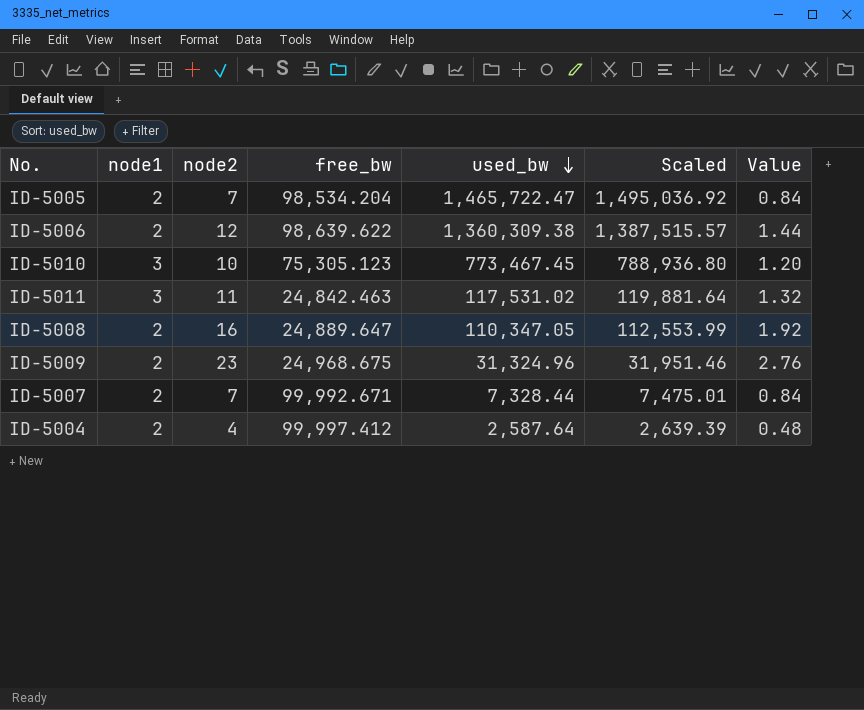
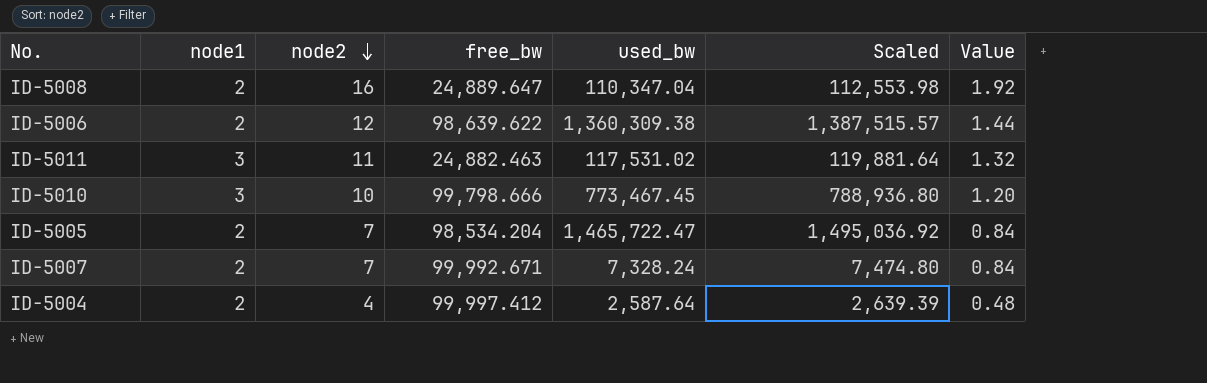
row order: used_bw descending -> node2 descending
row ID-5009: 2 | 23 | 24,968.675 | 31,324.96 | 31,951.46 | 2.76 -> none
ID-5008 | used_bw: 110,347.05 -> 110,347.04
ID-5008 | Scaled: 112,553.99 -> 112,553.98
ID-5011 | free_bw: 24,842.463 -> 24,882.463
ID-5010 | free_bw: 75,305.123 -> 99,798.666
ID-5007 | used_bw: 7,328.44 -> 7,328.24
ID-5007 | Scaled: 7,475.01 -> 7,474.80

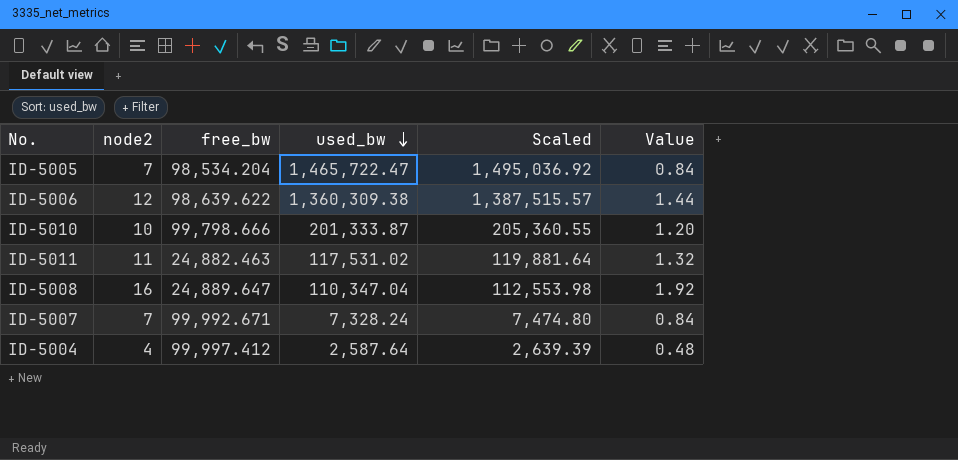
row order: node2 descending -> used_bw descending
column node1 | position: 2 -> none
ID-5010 | used_bw: 773,467.45 -> 201,333.87
ID-5010 | Scaled: 788,936.80 -> 205,360.55

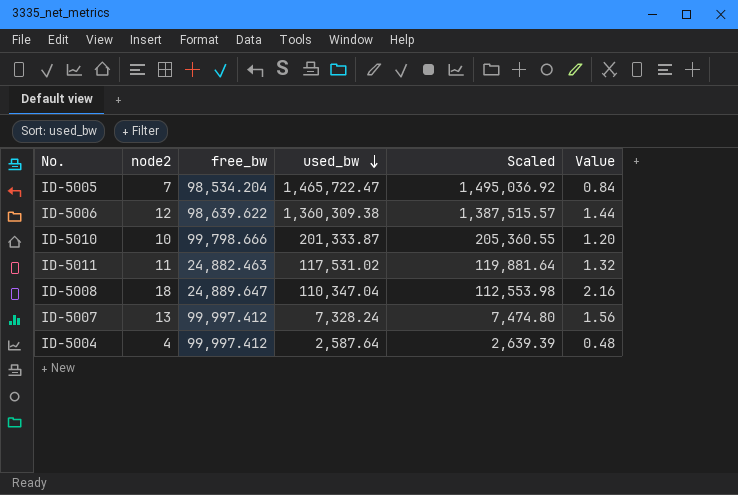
ID-5008 | node2: 16 -> 18
ID-5008 | Value: 1.92 -> 2.16
ID-5007 | node2: 7 -> 13
ID-5007 | free_bw: 99,992.671 -> 99,997.412
ID-5007 | Value: 0.84 -> 1.56

